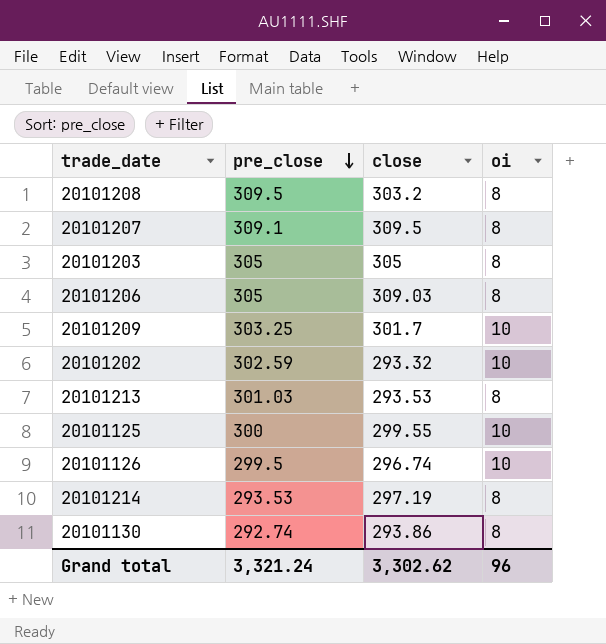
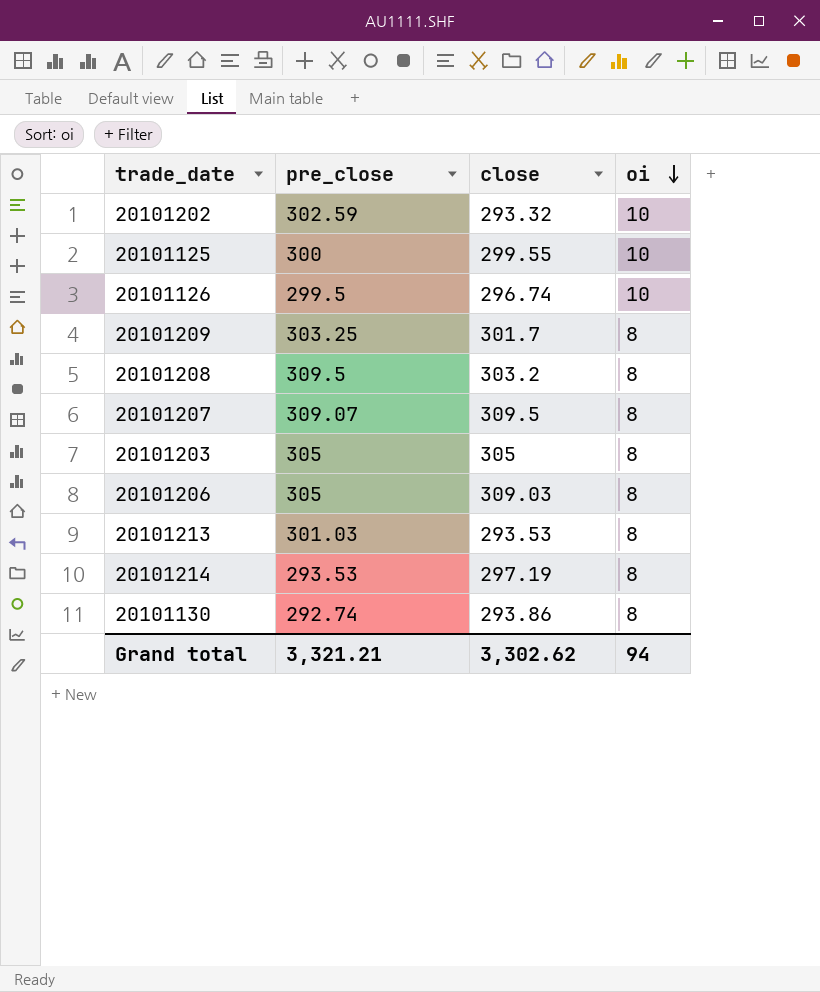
row order: pre_close descending -> oi descending
20101209 | oi: 10 -> 8
20101207 | pre_close: 309.1 -> 309.07
Grand total | pre_close: 3,321.24 -> 3,321.21
Grand total | oi: 96 -> 94

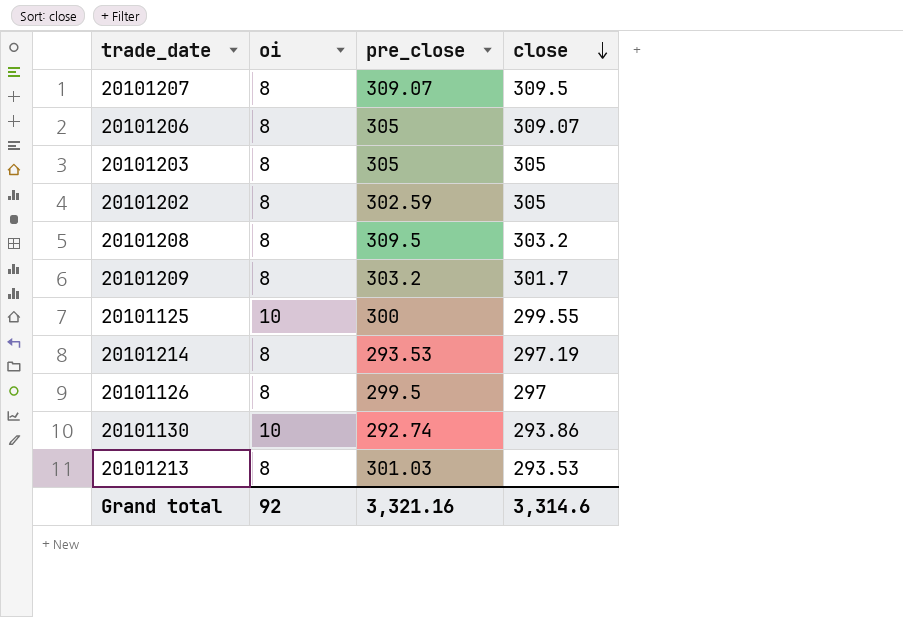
row order: oi descending -> close descending
column oi | position: 4 -> 2
20101206 | close: 309.03 -> 309.07
20101202 | oi: 10 -> 8
20101202 | close: 293.32 -> 305
20101209 | pre_close: 303.25 -> 303.2
20101126 | oi: 10 -> 8
20101126 | close: 296.74 -> 297
20101130 | oi: 8 -> 10
Grand total | oi: 94 -> 92
Grand total | pre_close: 3,321.21 -> 3,321.16
Grand total | close: 3,302.62 -> 3,314.6

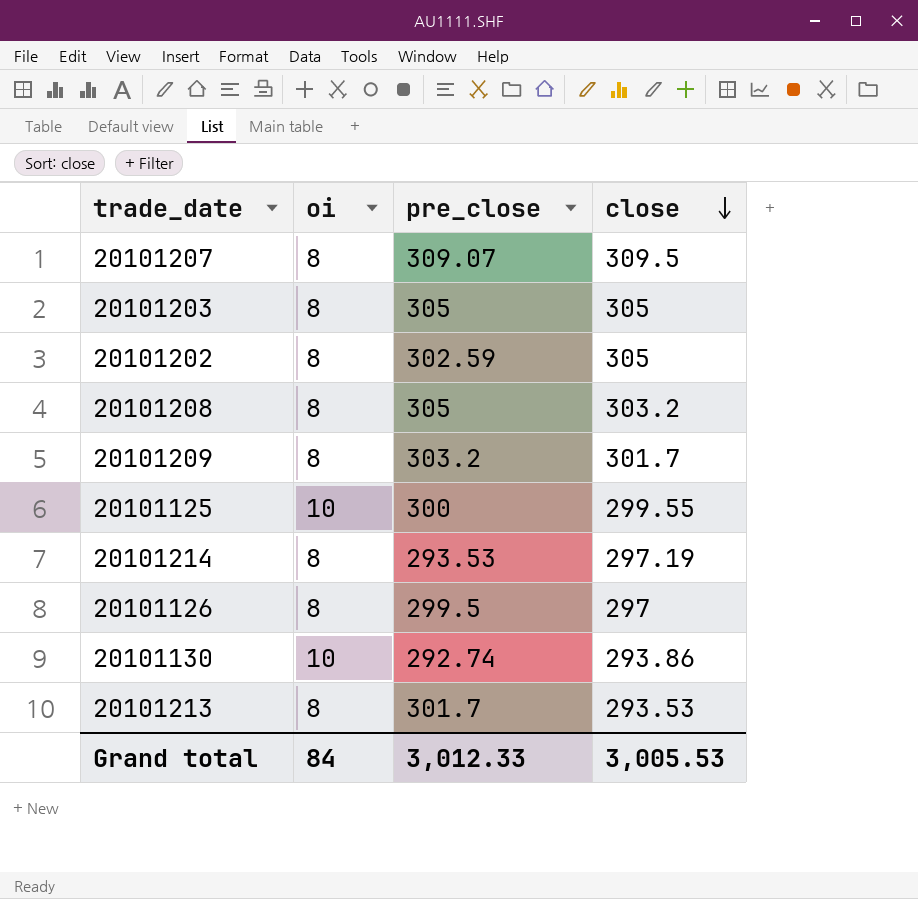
row 20101206: 8 | 305 | 309.07 -> none
20101208 | pre_close: 309.5 -> 305
20101213 | pre_close: 301.03 -> 301.7
Grand total | oi: 92 -> 84
Grand total | pre_close: 3,321.16 -> 3,012.33
Grand total | close: 3,314.6 -> 3,005.53

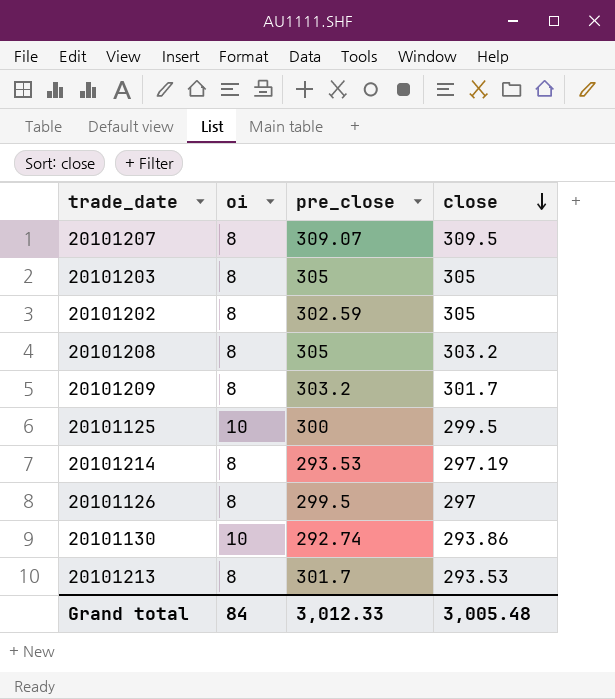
20101125 | close: 299.55 -> 299.5
Grand total | close: 3,005.53 -> 3,005.48

